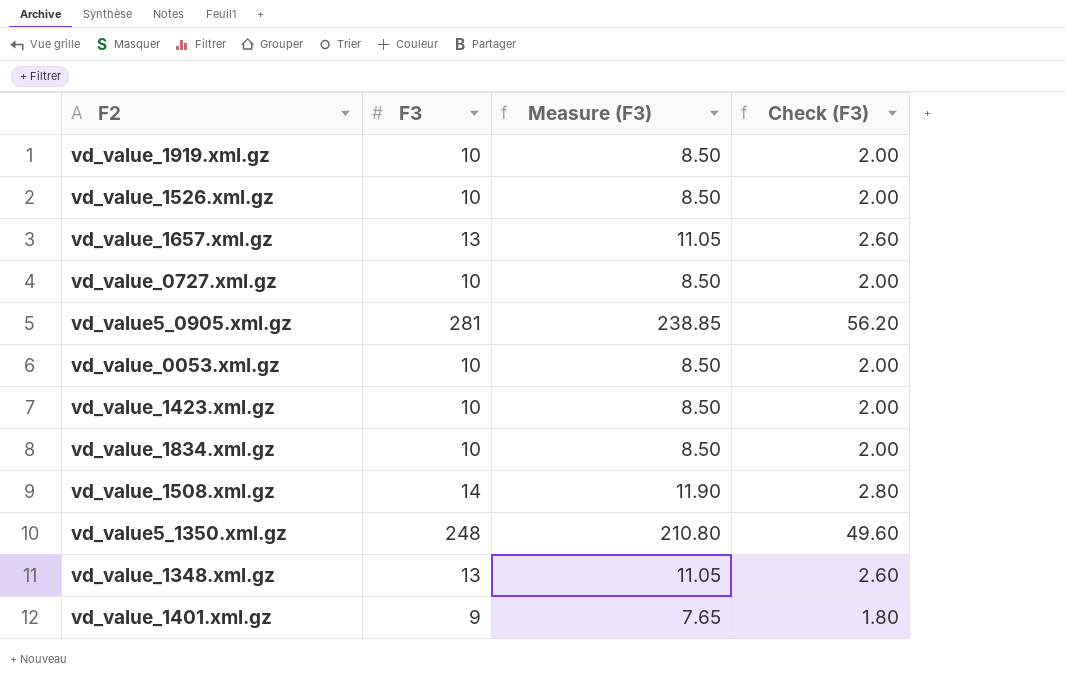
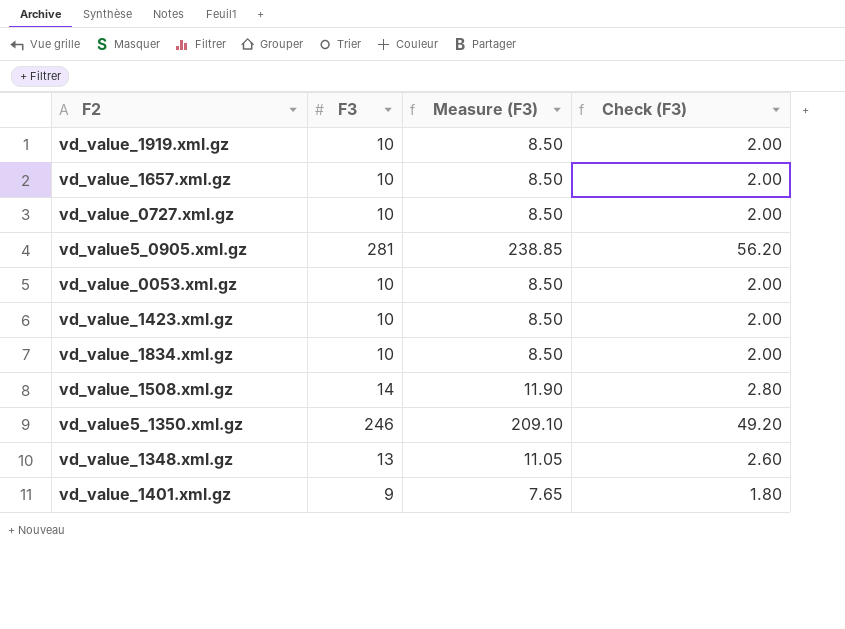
row vd_value_1526.xml.gz: 10 | 8.50 | 2.00 -> none
vd_value_1657.xml.gz | F3: 13 -> 10
vd_value_1657.xml.gz | Measure (F3): 11.05 -> 8.50
vd_value_1657.xml.gz | Check (F3): 2.60 -> 2.00
vd_value5_1350.xml.gz | F3: 248 -> 246
vd_value5_1350.xml.gz | Measure (F3): 210.80 -> 209.10
vd_value5_1350.xml.gz | Check (F3): 49.60 -> 49.20

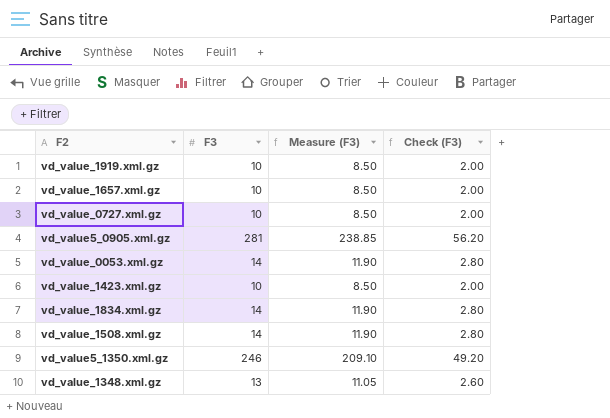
row vd_value_1401.xml.gz: 9 | 7.65 | 1.80 -> none
vd_value_0053.xml.gz | F3: 10 -> 14
vd_value_0053.xml.gz | Measure (F3): 8.50 -> 11.90
vd_value_0053.xml.gz | Check (F3): 2.00 -> 2.80
vd_value_1834.xml.gz | F3: 10 -> 14
vd_value_1834.xml.gz | Measure (F3): 8.50 -> 11.90
vd_value_1834.xml.gz | Check (F3): 2.00 -> 2.80

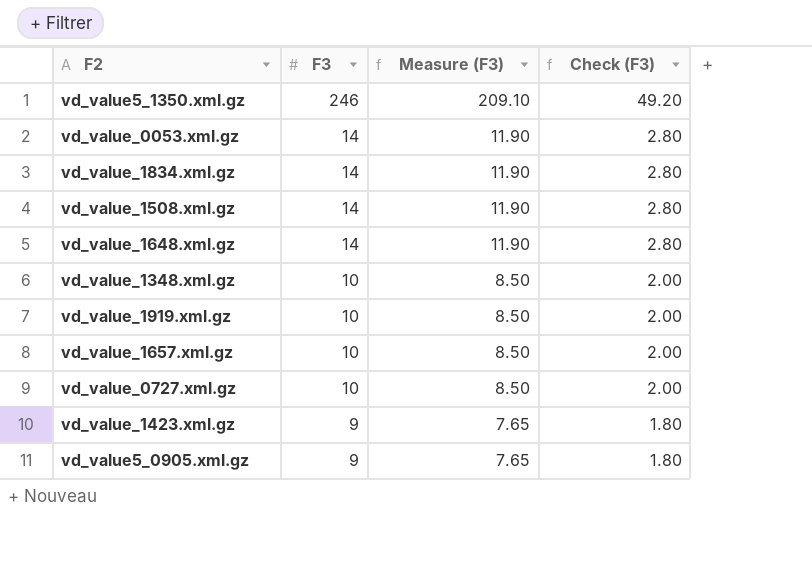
row order: none -> F3 descending
row vd_value_1648.xml.gz: none -> 14 | 11.90 | 2.80
vd_value_1348.xml.gz | F3: 13 -> 10
vd_value_1348.xml.gz | Measure (F3): 11.05 -> 8.50
vd_value_1348.xml.gz | Check (F3): 2.60 -> 2.00
vd_value_1423.xml.gz | F3: 10 -> 9
vd_value_1423.xml.gz | Measure (F3): 8.50 -> 7.65
vd_value_1423.xml.gz | Check (F3): 2.00 -> 1.80
vd_value5_0905.xml.gz | F3: 281 -> 9
vd_value5_0905.xml.gz | Measure (F3): 238.85 -> 7.65
vd_value5_0905.xml.gz | Check (F3): 56.20 -> 1.80

